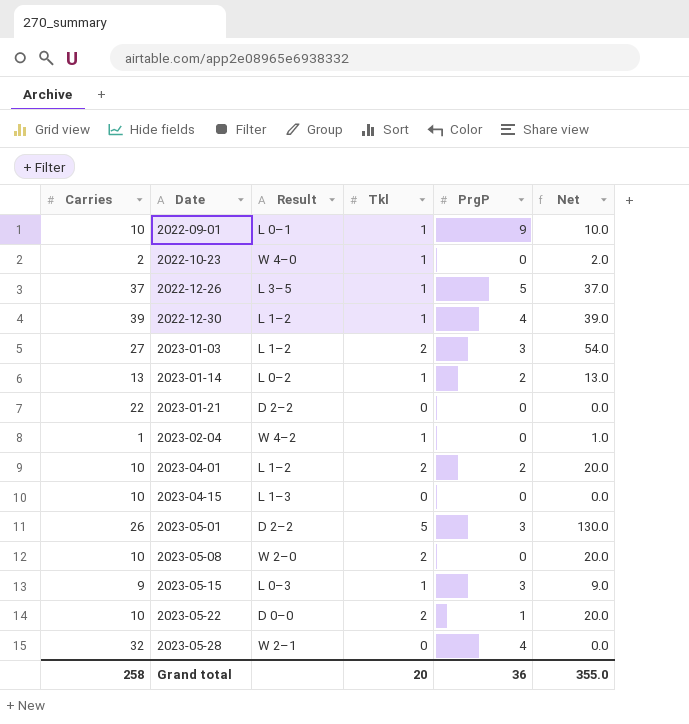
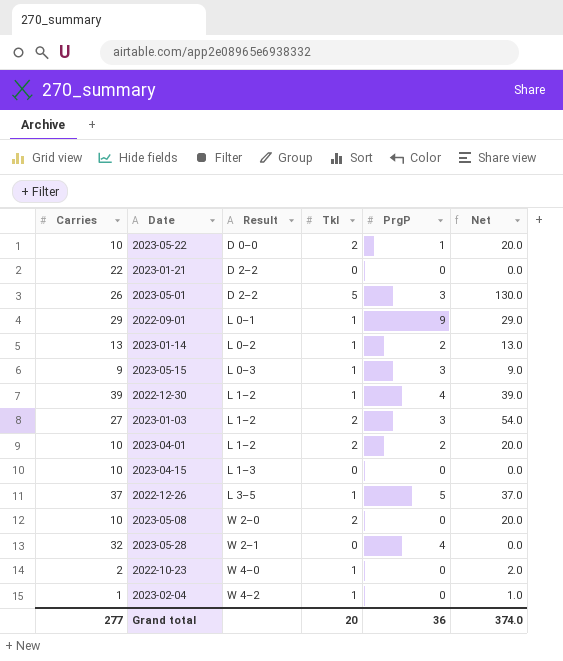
row order: Date ascending -> Result ascending
2022-09-01 | Carries: 10 -> 29
2022-09-01 | Net: 10.0 -> 29.0
Grand total | Carries: 258 -> 277
Grand total | Net: 355.0 -> 374.0

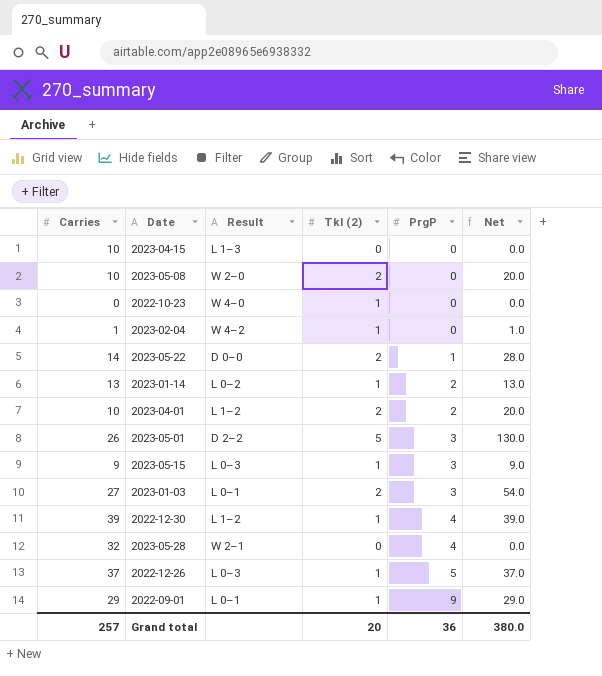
row order: Result ascending -> PrgP ascending
column name: Tkl -> Tkl (2)
row 2023-01-21: 22 | D 2–2 | 0 | 0 | 0.0 -> none
2022-10-23 | Carries: 2 -> 0
2022-10-23 | Net: 2.0 -> 0.0
2023-05-22 | Carries: 10 -> 14
2023-05-22 | Net: 20.0 -> 28.0
2023-01-03 | Result: L 1–2 -> L 0–1
2022-12-26 | Result: L 3–5 -> L 0–3
Grand total | Carries: 277 -> 257
Grand total | Net: 374.0 -> 380.0

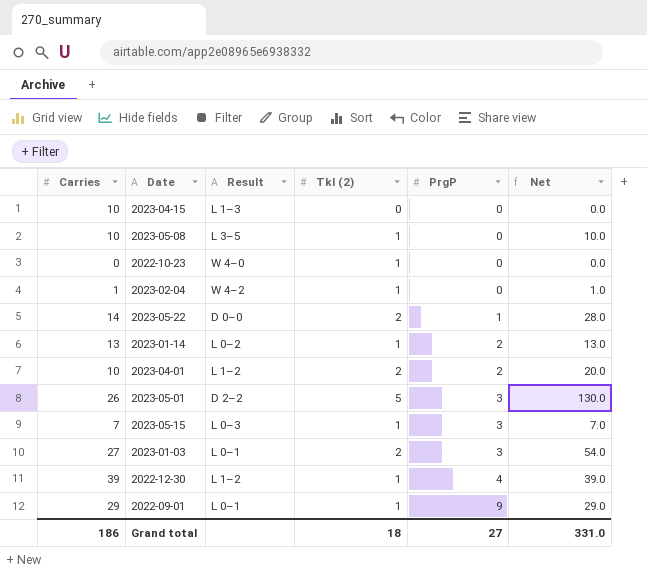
row 2023-05-28: 32 | W 2–1 | 0 | 4 | 0.0 -> none
row 2022-12-26: 37 | L 0–3 | 1 | 5 | 37.0 -> none
2023-05-08 | Result: W 2–0 -> L 3–5
2023-05-08 | Tkl (2): 2 -> 1
2023-05-08 | Net: 20.0 -> 10.0
2023-05-15 | Carries: 9 -> 7
2023-05-15 | Net: 9.0 -> 7.0
Grand total | Carries: 257 -> 186
Grand total | Tkl (2): 20 -> 18
Grand total | PrgP: 36 -> 27
Grand total | Net: 380.0 -> 331.0

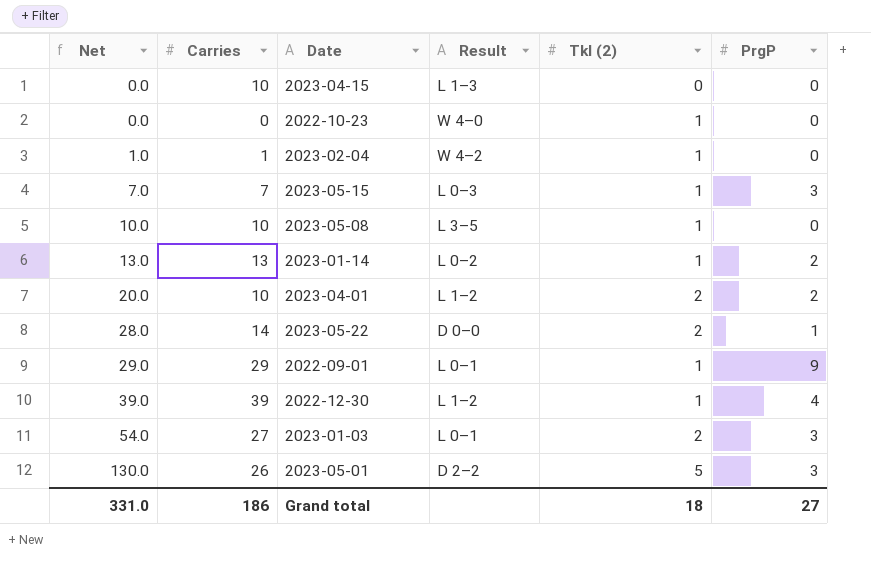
row order: PrgP ascending -> Net ascending
column Net | position: 6 -> 1

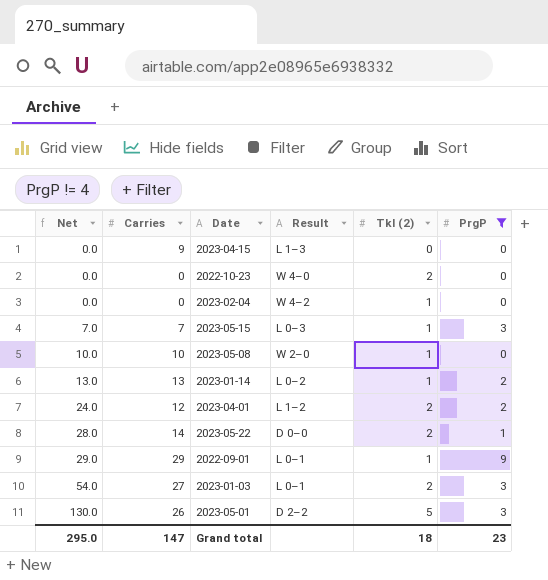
filter: none -> PrgP != 4
2023-04-15 | Carries: 10 -> 9
2022-10-23 | Tkl (2): 1 -> 2
2023-02-04 | Net: 1.0 -> 0.0
2023-02-04 | Carries: 1 -> 0
2023-05-08 | Result: L 3–5 -> W 2–0
2023-04-01 | Net: 20.0 -> 24.0
2023-04-01 | Carries: 10 -> 12
Grand total | Net: 331.0 -> 295.0
Grand total | Carries: 186 -> 147
Grand total | PrgP: 27 -> 23

